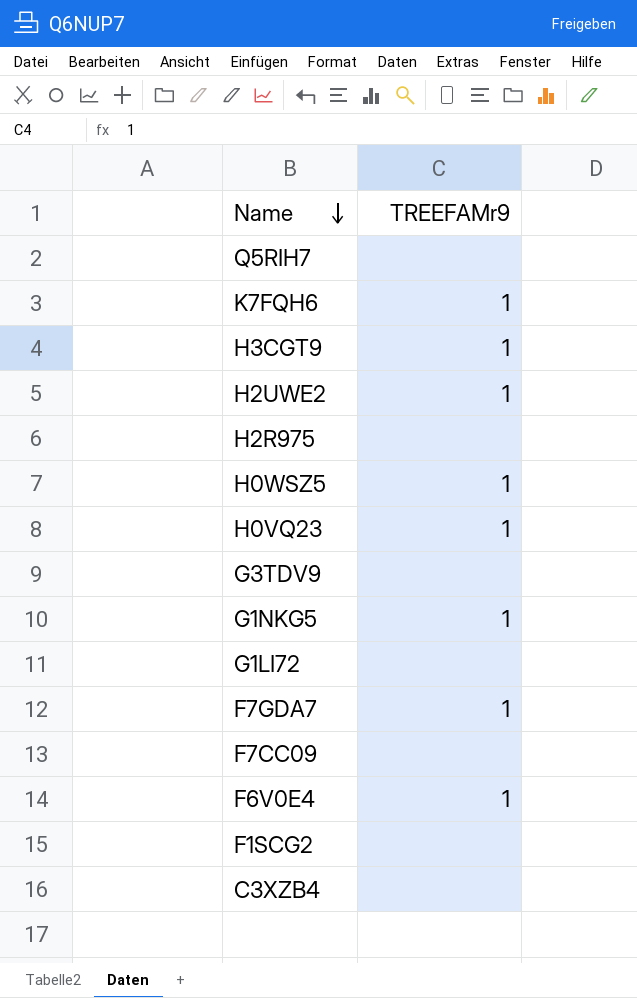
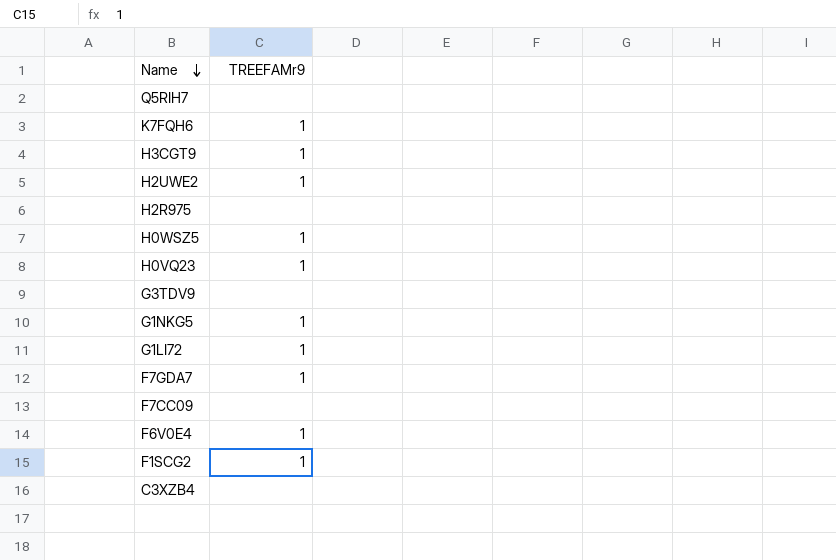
G1LI72 | TREEFAMr9: none -> 1
F1SCG2 | TREEFAMr9: none -> 1

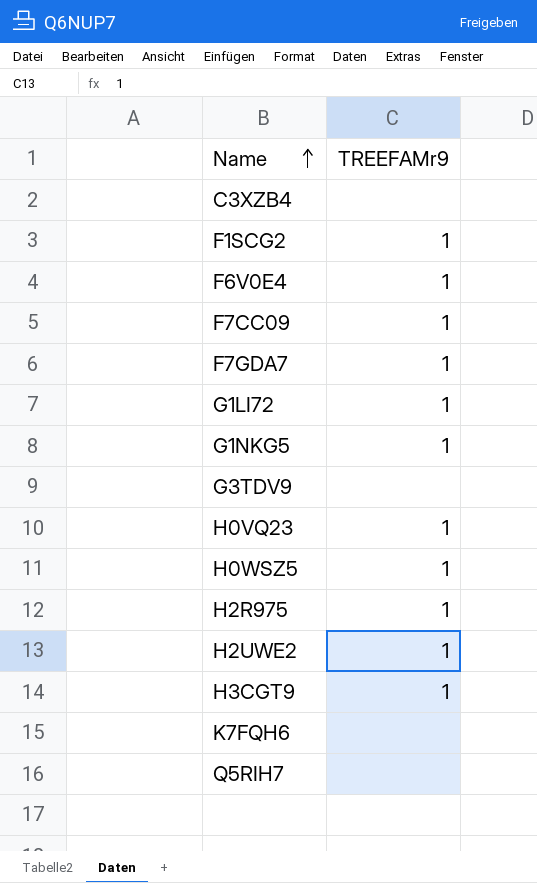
row order: Name descending -> Name ascending
F7CC09 | TREEFAMr9: none -> 1
H2R975 | TREEFAMr9: none -> 1
K7FQH6 | TREEFAMr9: 1 -> none

